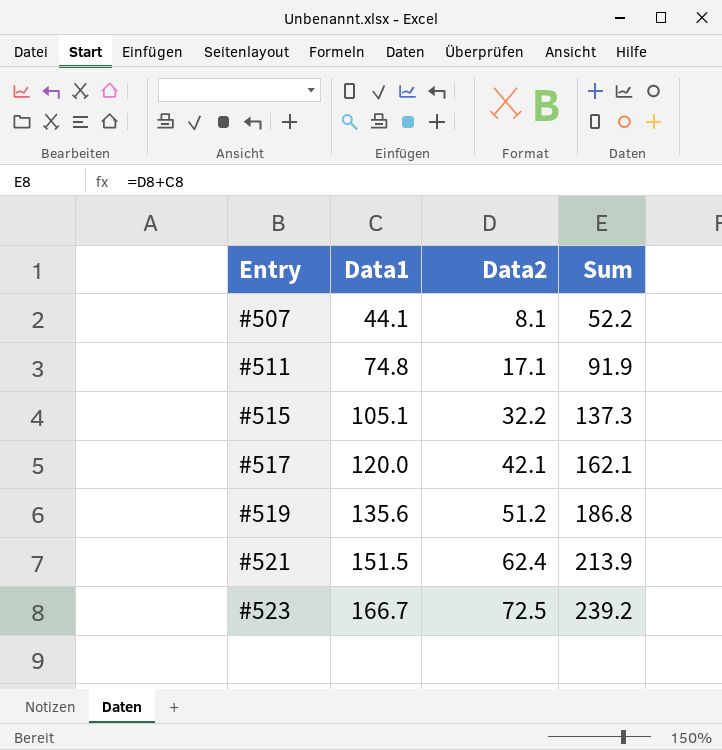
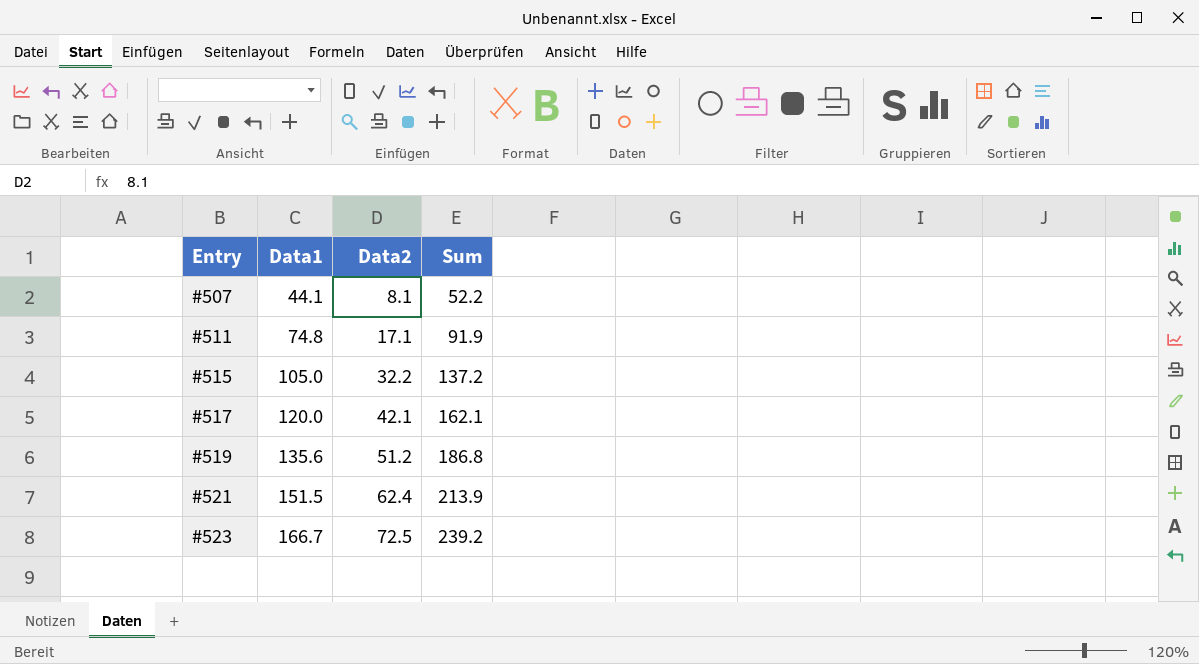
#515 | Data1: 105.1 -> 105.0
#515 | Sum: 137.3 -> 137.2

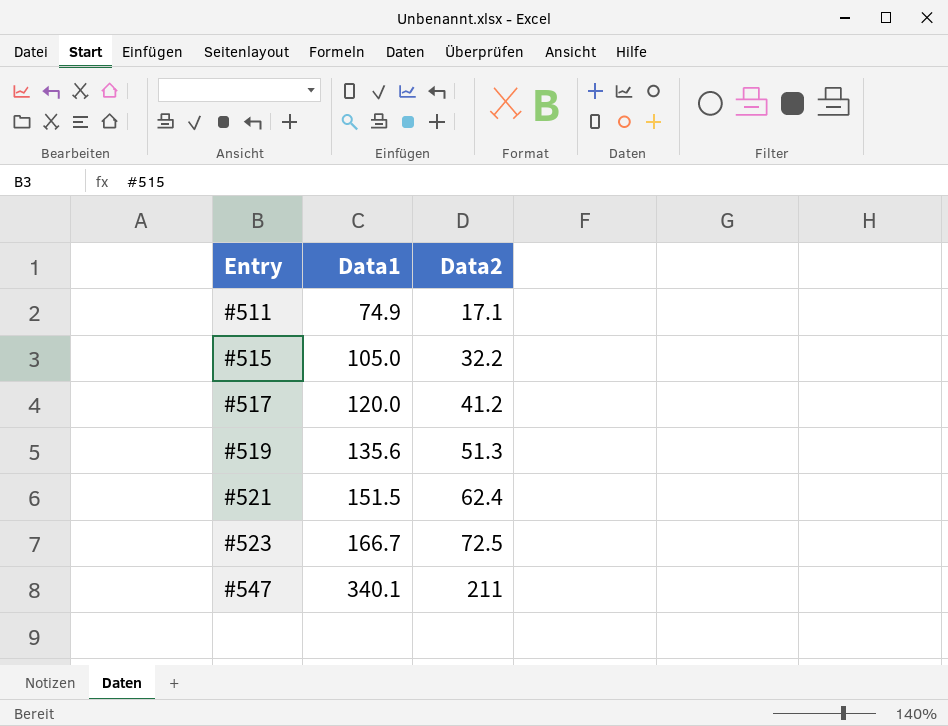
column Sum | formula: [Data1] + [Data2] -> none
row #507: 44.1 | 8.1 | 52.2 -> none
#511 | Data1: 74.8 -> 74.9
#517 | Data2: 42.1 -> 41.2
#519 | Data2: 51.2 -> 51.3
row #547: none -> 340.1 | 211

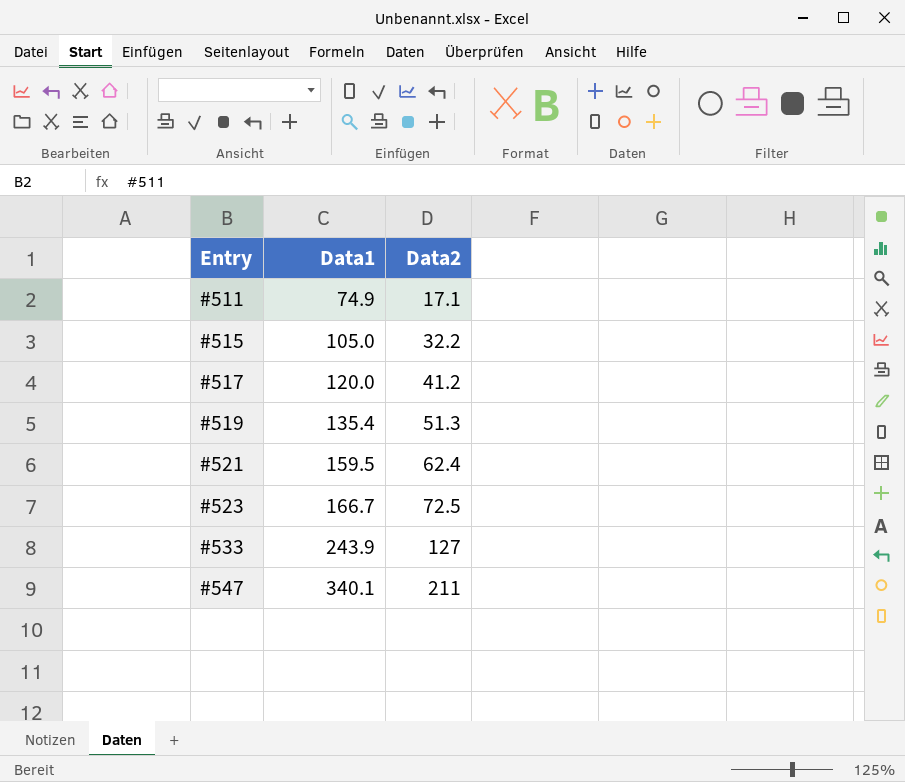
#519 | Data1: 135.6 -> 135.4
#521 | Data1: 151.5 -> 159.5
row #533: none -> 243.9 | 127

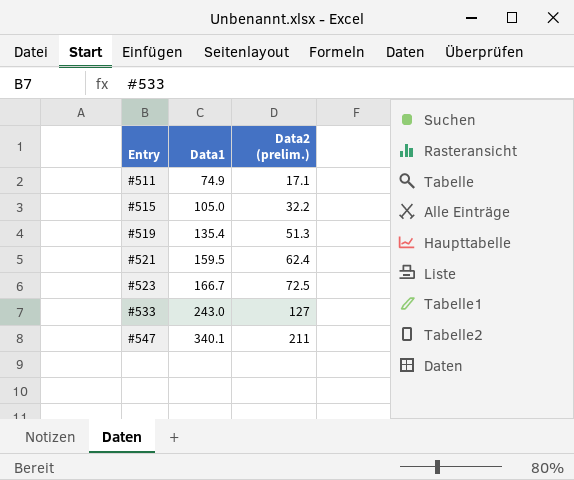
column name: Data2 -> Data2 (prelim.)
row #517: 120.0 | 41.2 -> none
#533 | Data1: 243.9 -> 243.0

